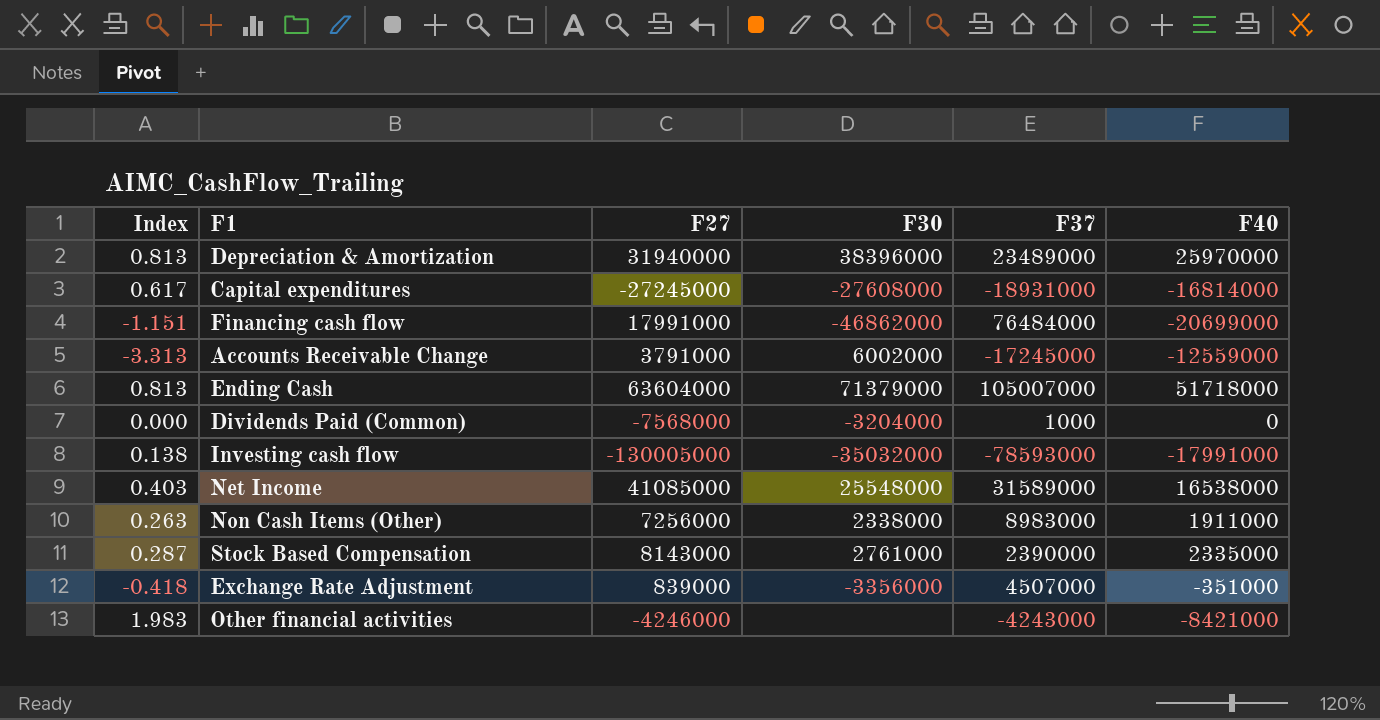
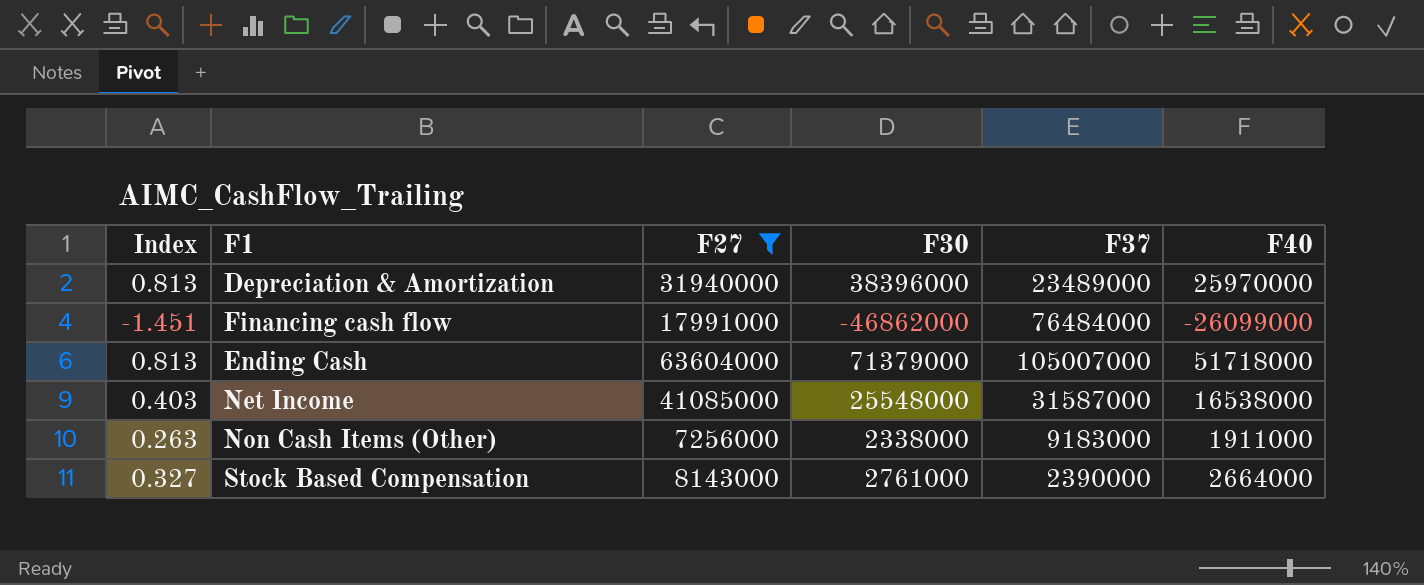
filter: none -> F27 >= 7256000
Financing cash flow | Index: -1.151 -> -1.451
Financing cash flow | F40: -20699000 -> -26099000
Net Income | F37: 31589000 -> 31587000
Non Cash Items (Other) | F37: 8983000 -> 9183000
Stock Based Compensation | Index: 0.287 -> 0.327
Stock Based Compensation | F40: 2335000 -> 2664000

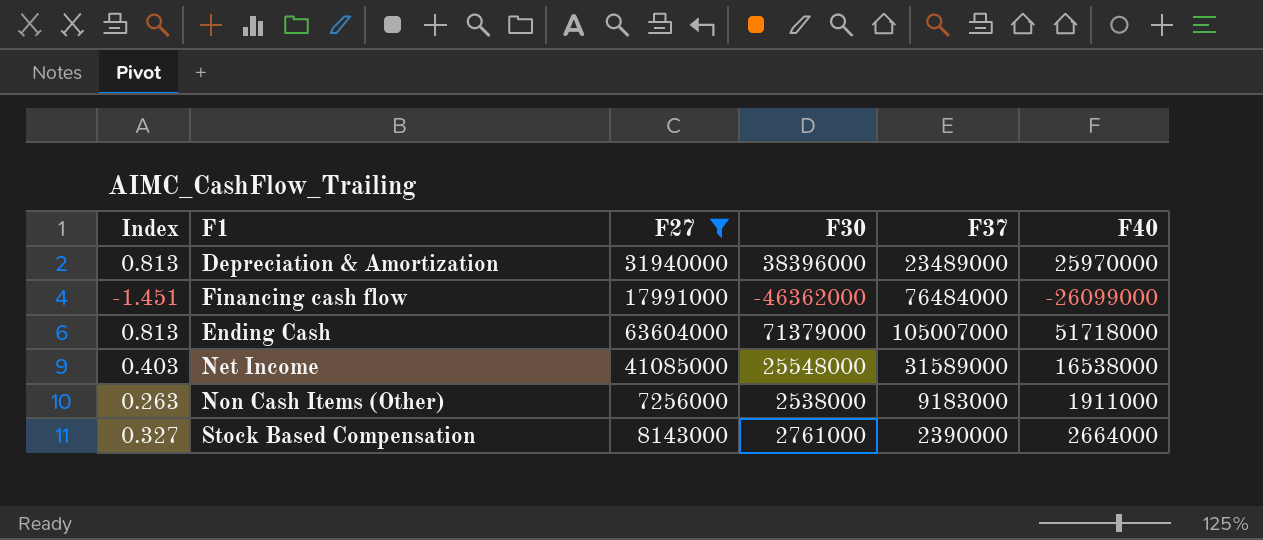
Financing cash flow | F30: -46862000 -> -46362000
Net Income | F37: 31587000 -> 31589000
Non Cash Items (Other) | F30: 2338000 -> 2538000

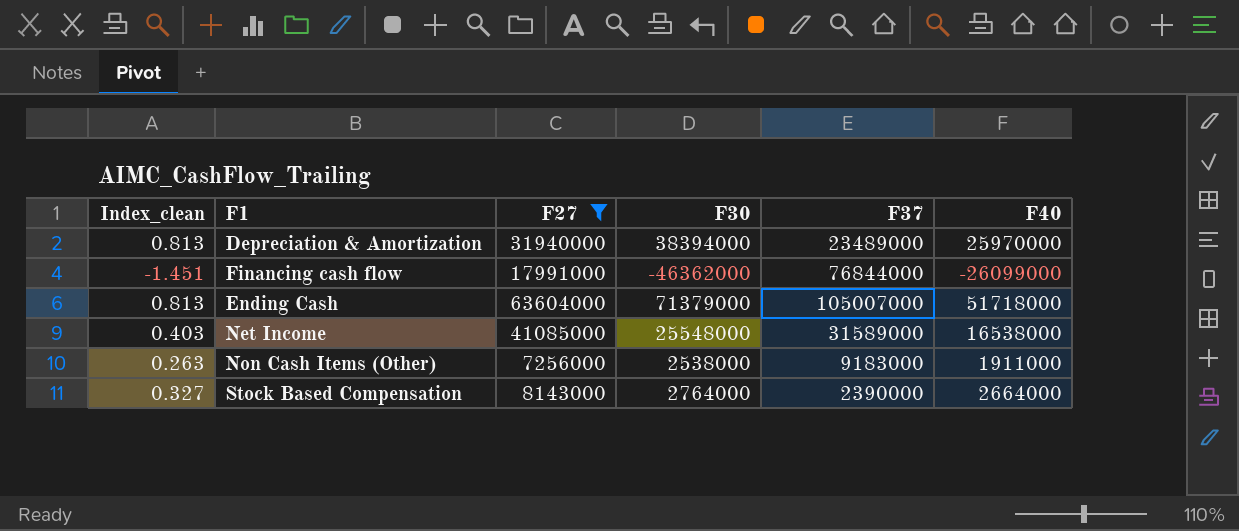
column name: Index -> Index_clean
Depreciation & Amortization | F30: 38396000 -> 38394000
Financing cash flow | F37: 76484000 -> 76844000
Stock Based Compensation | F30: 2761000 -> 2764000

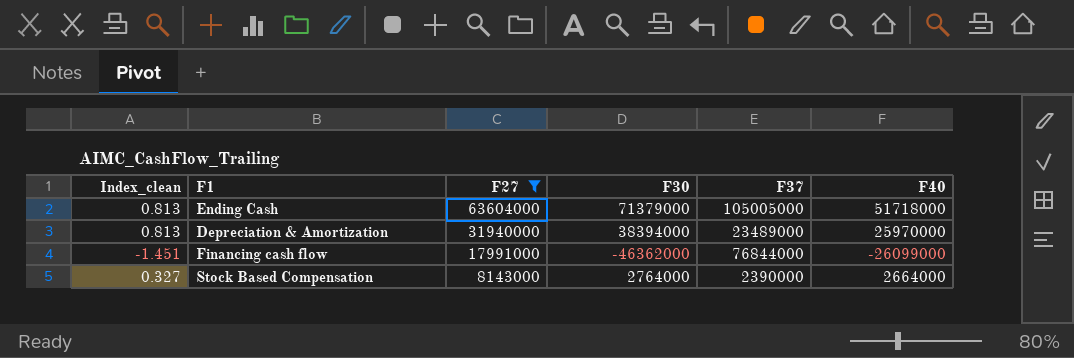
row order: none -> F27 descending
row Net Income: 0.403 | 41085000 | 25548000 | 31589000 | 16538000 -> none
row Non Cash Items (Other): 0.263 | 7256000 | 2538000 | 9183000 | 1911000 -> none
Ending Cash | F37: 105007000 -> 105005000

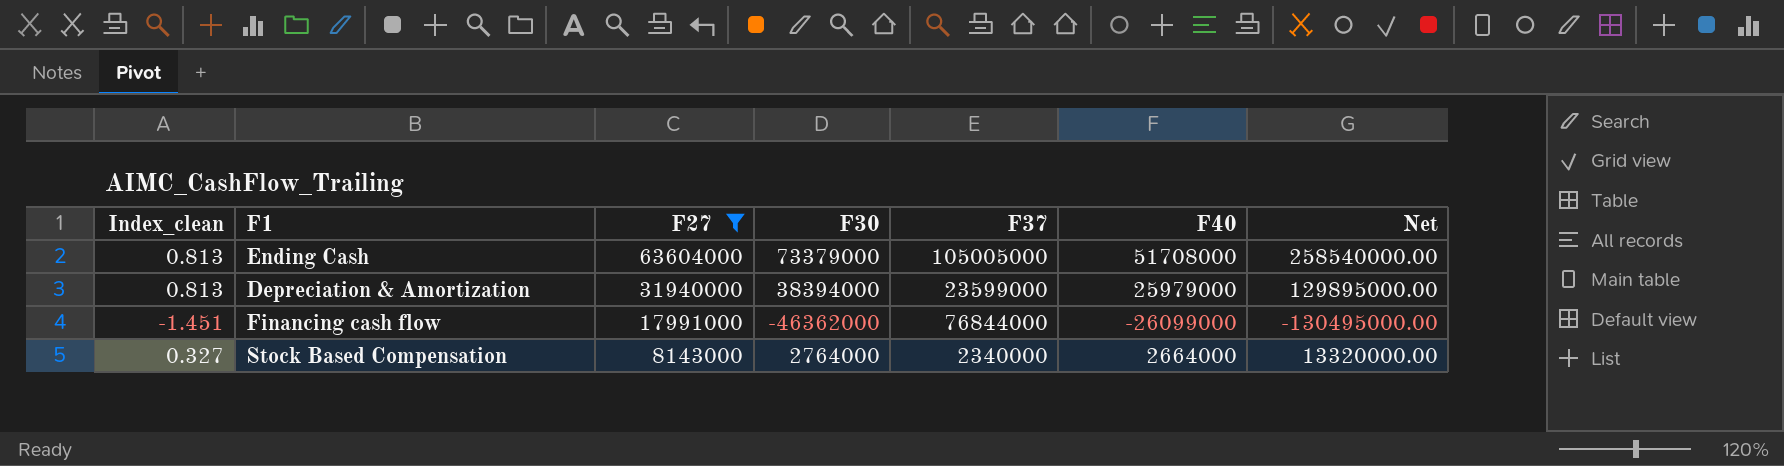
column Net | formula: none -> [F40] * 5
Ending Cash | F30: 71379000 -> 73379000
Ending Cash | F40: 51718000 -> 51708000
Depreciation & Amortization | F37: 23489000 -> 23599000
Depreciation & Amortization | F40: 25970000 -> 25979000
Stock Based Compensation | F37: 2390000 -> 2340000

